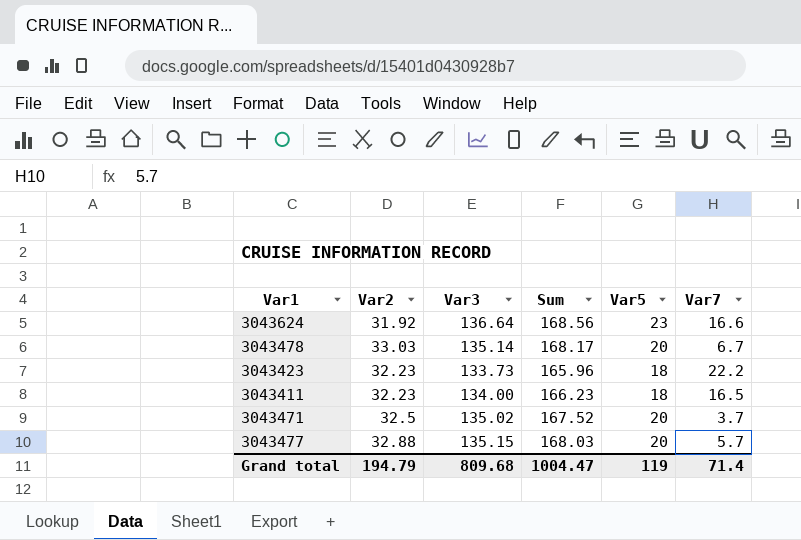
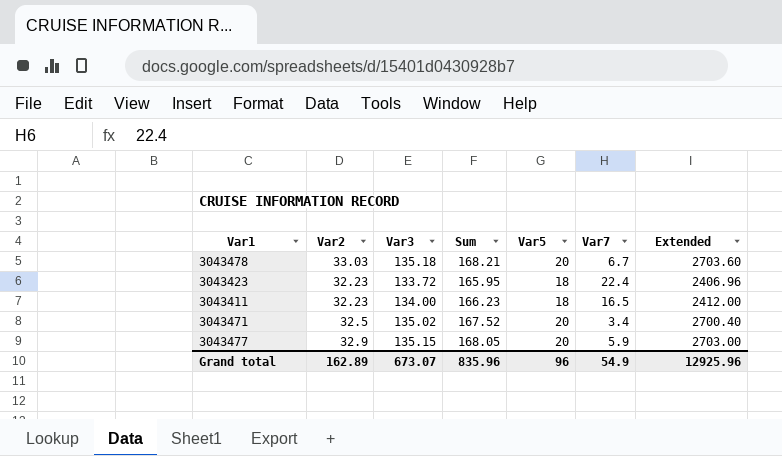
column Extended | formula: none -> [Var3] * [Var5]
row 3043624: 31.92 | 136.64 | 168.56 | 23 | 16.6 -> none
3043478 | Var3: 135.14 -> 135.18
3043478 | Sum: 168.17 -> 168.21
3043423 | Var3: 133.73 -> 133.72
3043423 | Sum: 165.96 -> 165.95
3043423 | Var7: 22.2 -> 22.4
3043471 | Var7: 3.7 -> 3.4
3043477 | Var2: 32.88 -> 32.9
3043477 | Sum: 168.03 -> 168.05
3043477 | Var7: 5.7 -> 5.9
Grand total | Var2: 194.79 -> 162.89
Grand total | Var3: 809.68 -> 673.07
Grand total | Sum: 1004.47 -> 835.96
Grand total | Var5: 119 -> 96
Grand total | Var7: 71.4 -> 54.9

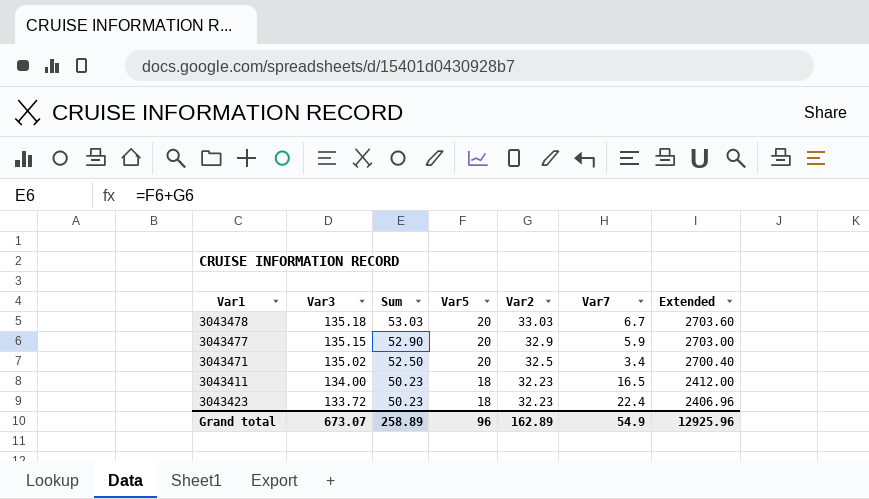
row order: none -> Var3 descending
column Sum | formula: [Var2] + [Var3] -> [Var5] + [Var2]
column Var2 | position: 2 -> 5
Grand total | Sum: 835.96 -> 258.89

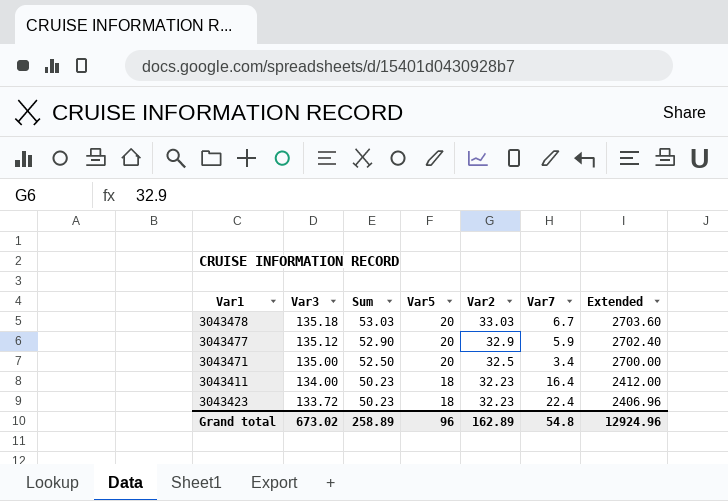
3043477 | Var3: 135.15 -> 135.12
3043477 | Extended: 2703.00 -> 2702.40
3043471 | Var3: 135.02 -> 135.00
3043471 | Extended: 2700.40 -> 2700.00
3043411 | Var7: 16.5 -> 16.4
Grand total | Var3: 673.07 -> 673.02
Grand total | Var7: 54.9 -> 54.8
Grand total | Extended: 12925.96 -> 12924.96

